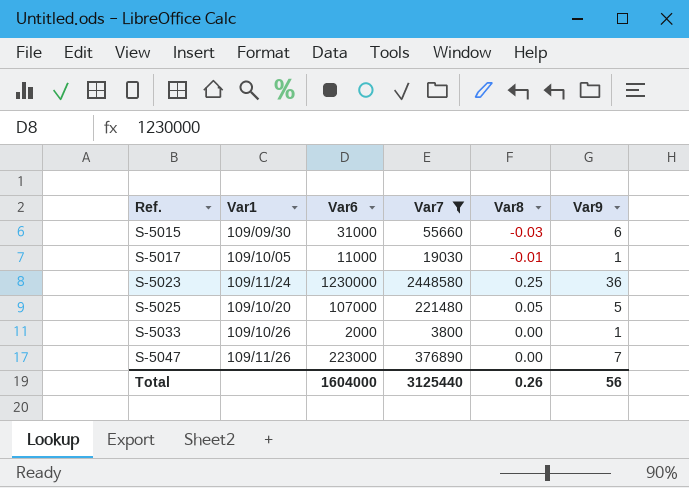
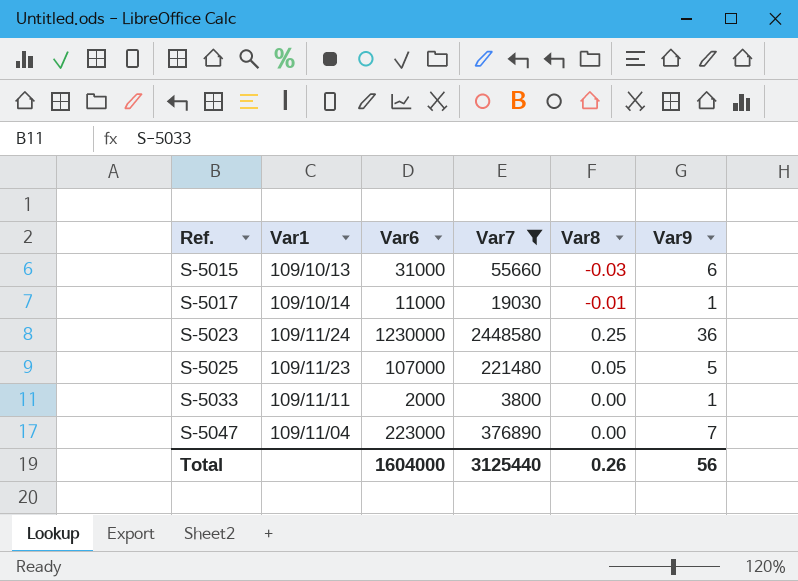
S-5015 | Var1: 109/09/30 -> 109/10/13
S-5017 | Var1: 109/10/05 -> 109/10/14
S-5025 | Var1: 109/10/20 -> 109/11/23
S-5033 | Var1: 109/10/26 -> 109/11/11
S-5047 | Var1: 109/11/26 -> 109/11/04

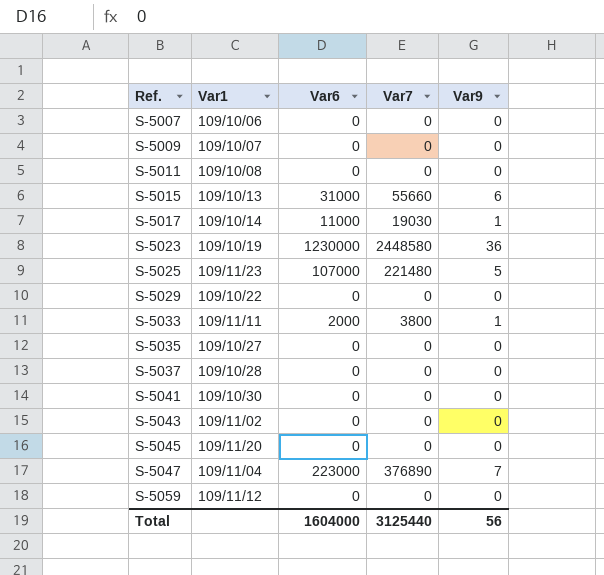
filter: Var7 != 0 -> none
column Var8 | position: 5 -> none
S-5023 | Var1: 109/11/24 -> 109/10/19

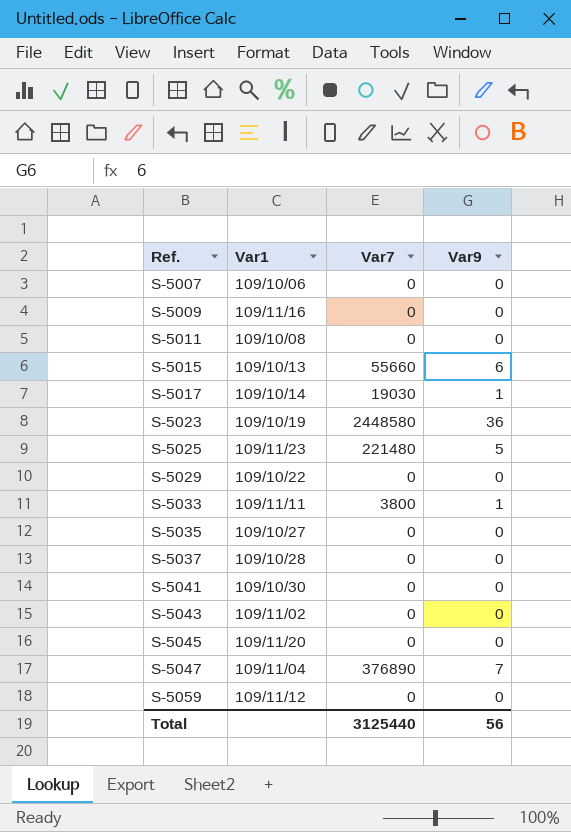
column Var6 | position: 3 -> none
S-5009 | Var1: 109/10/07 -> 109/11/16

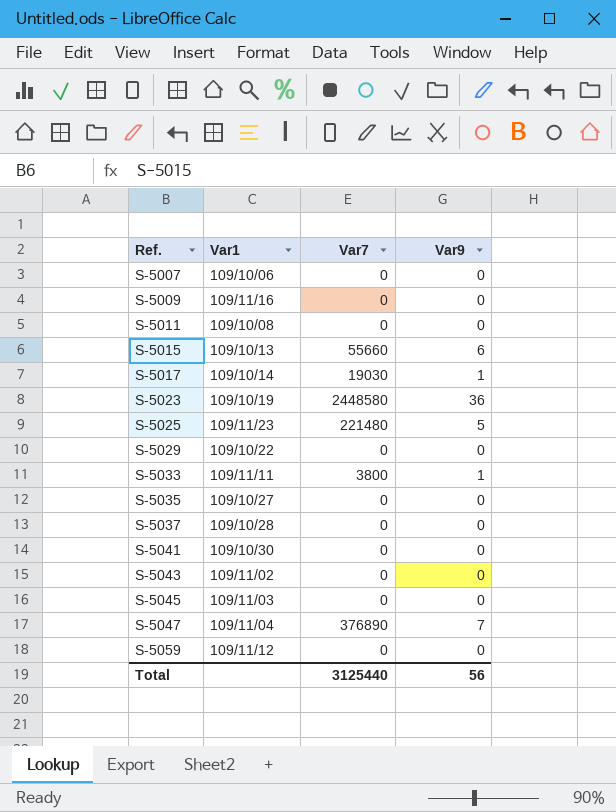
S-5045 | Var1: 109/11/20 -> 109/11/03

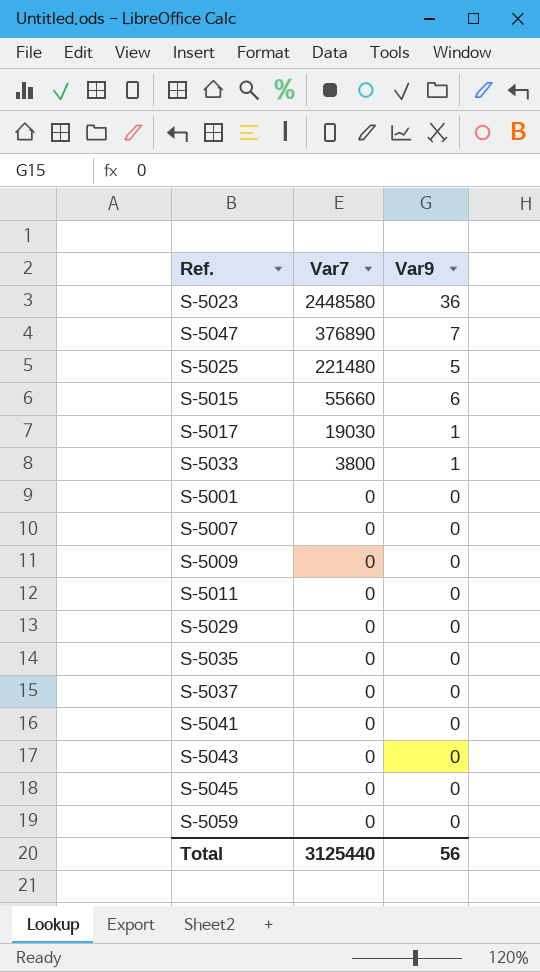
row order: Ref. ascending -> Var7 descending
column Var1 | position: 2 -> none
row S-5001: none -> 0 | 0

